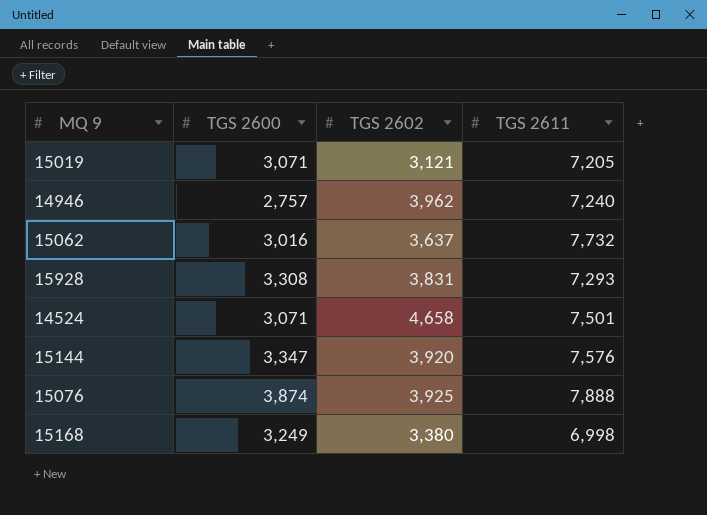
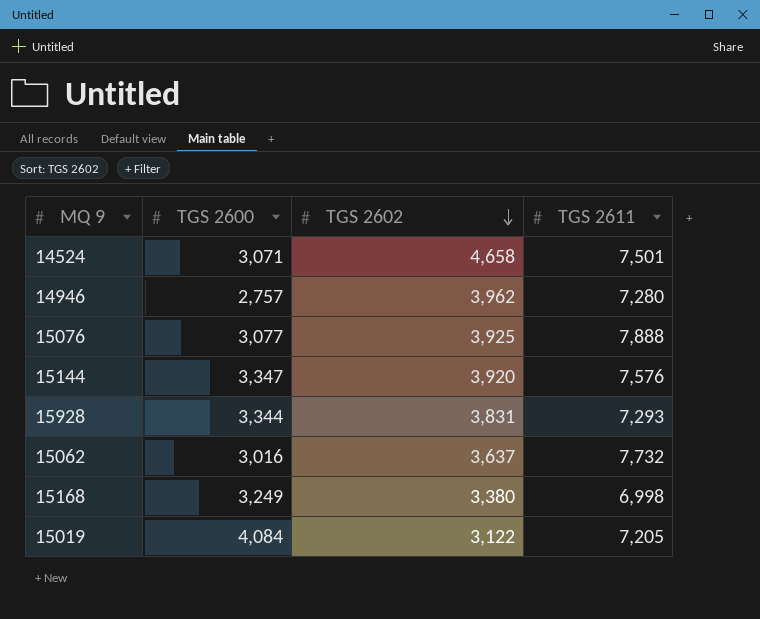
row order: none -> TGS 2602 descending
14946 | TGS 2611: 7,240 -> 7,280
15076 | TGS 2600: 3,874 -> 3,077
15928 | TGS 2600: 3,308 -> 3,344
15019 | TGS 2600: 3,071 -> 4,084
15019 | TGS 2602: 3,121 -> 3,122

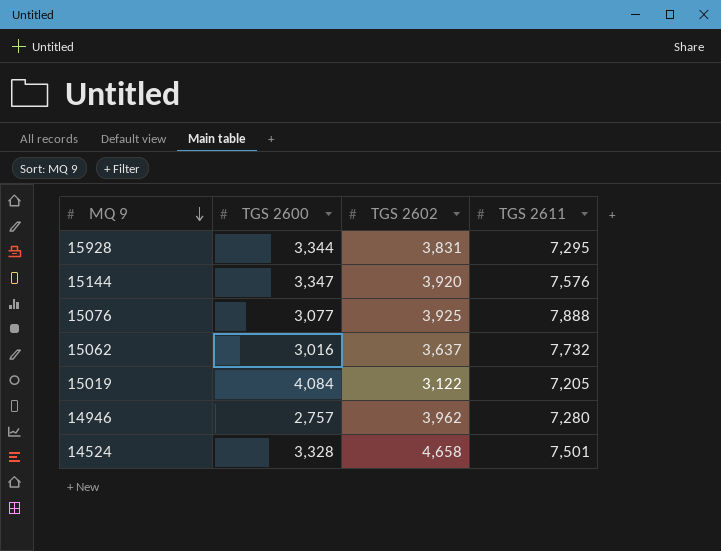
row order: TGS 2602 descending -> MQ 9 descending
row 15168: 3,249 | 3,380 | 6,998 -> none
15928 | TGS 2611: 7,293 -> 7,295
14524 | TGS 2600: 3,071 -> 3,328

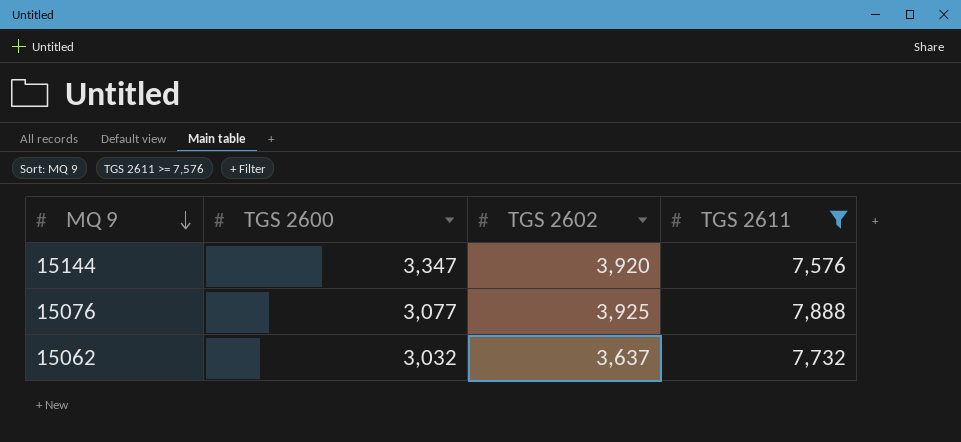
filter: none -> TGS 2611 >= 7,576
15062 | TGS 2600: 3,016 -> 3,032

